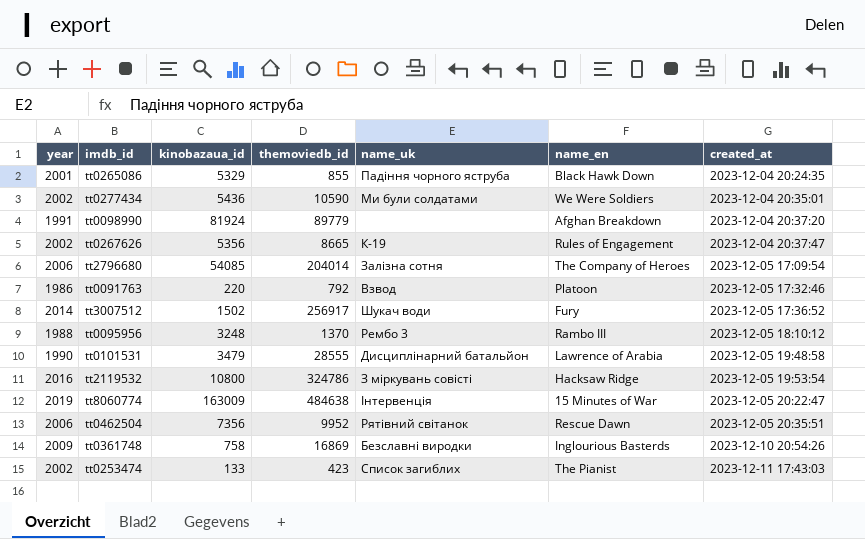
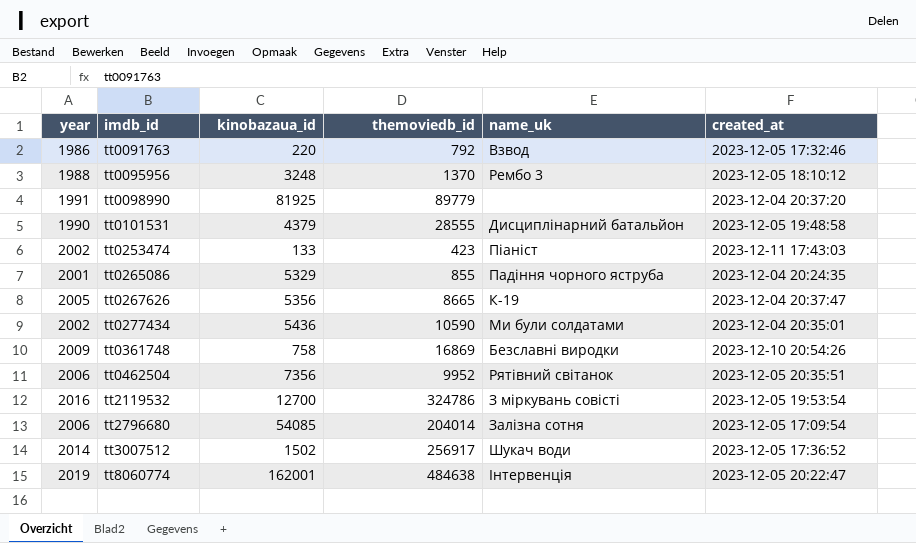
row order: created_at ascending -> imdb_id ascending
column name_en | position: 6 -> none
tt0098990 | kinobazaua_id: 81924 -> 81925
tt0101531 | kinobazaua_id: 3479 -> 4379
tt0253474 | name_uk: Список загиблих -> Піаніст
tt0267626 | year: 2002 -> 2005
tt2119532 | kinobazaua_id: 10800 -> 12700
tt8060774 | kinobazaua_id: 163009 -> 162001

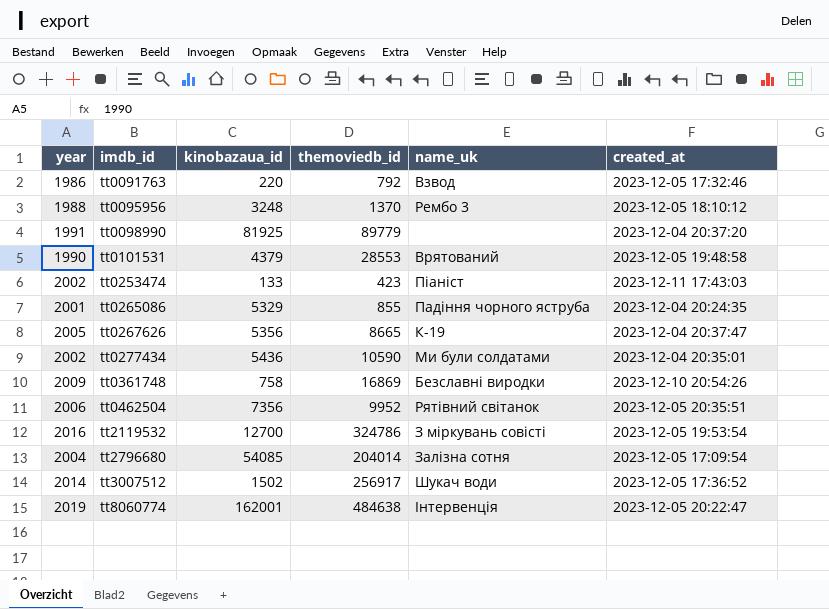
tt0101531 | themoviedb_id: 28555 -> 28553
tt0101531 | name_uk: Дисциплінарний батальйон -> Врятований
tt2796680 | year: 2006 -> 2004

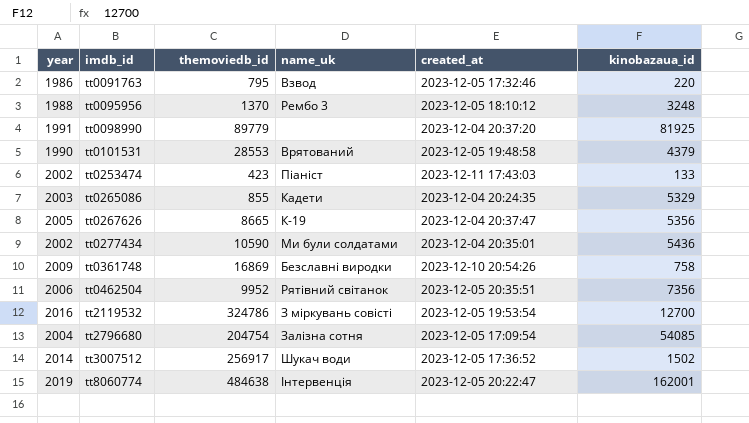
column kinobazaua_id | position: 3 -> 6
tt0091763 | themoviedb_id: 792 -> 795
tt0265086 | year: 2001 -> 2003
tt0265086 | name_uk: Падіння чорного яструба -> Кадети
tt2796680 | themoviedb_id: 204014 -> 204754

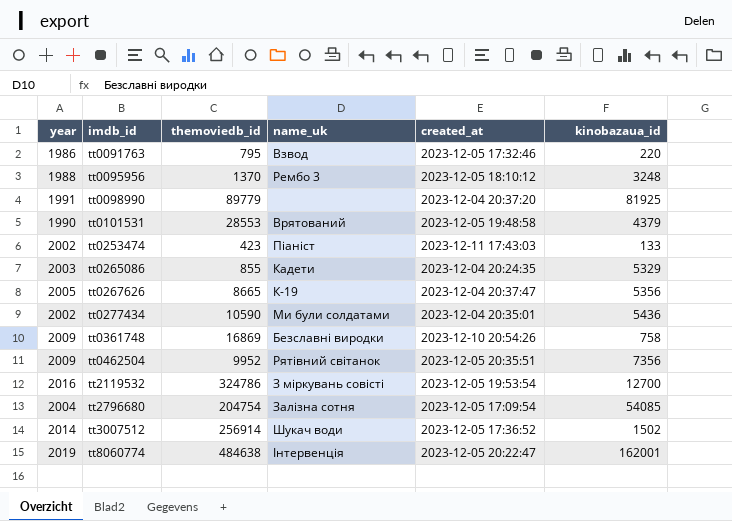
tt0462504 | year: 2006 -> 2009
tt3007512 | themoviedb_id: 256917 -> 256914

